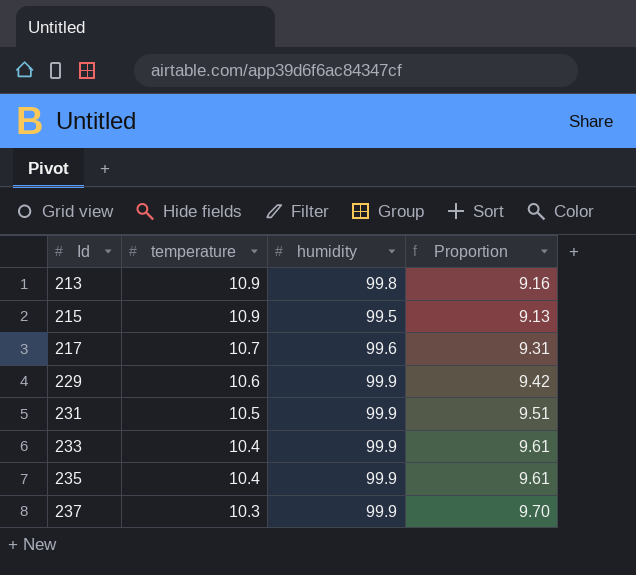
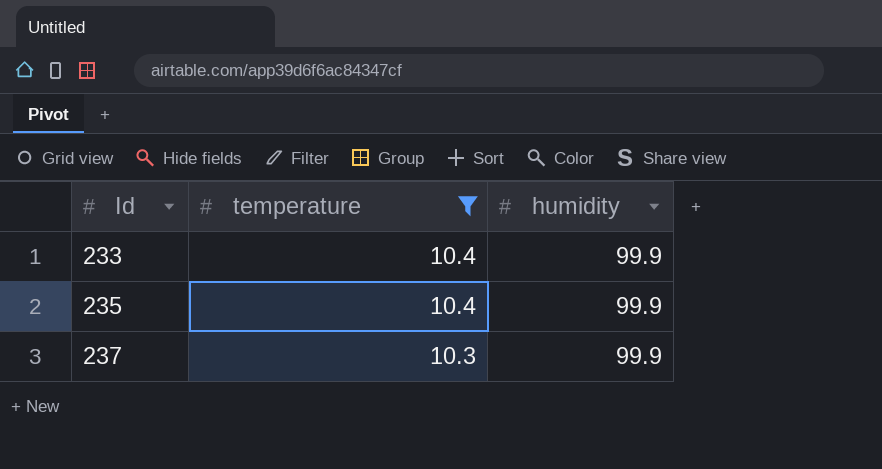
filter: none -> temperature <= 10.4
column Proportion | formula: [humidity] / [temperature] -> none

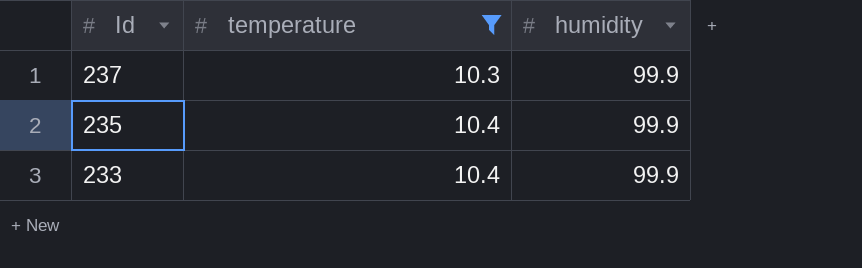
row order: Id ascending -> Id descending

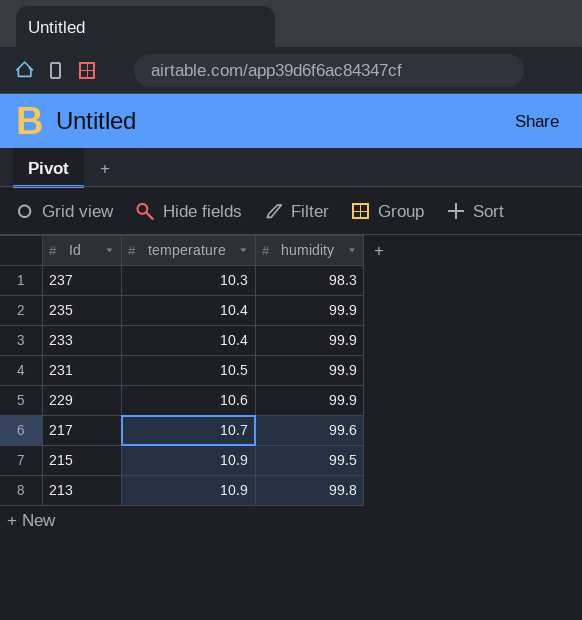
filter: temperature <= 10.4 -> none
237 | humidity: 99.9 -> 98.3

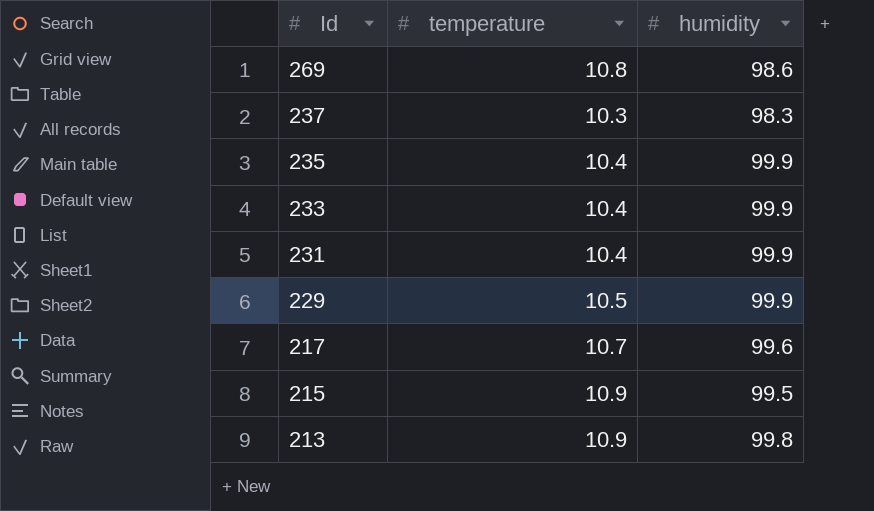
row 269: none -> 10.8 | 98.6
231 | temperature: 10.5 -> 10.4
229 | temperature: 10.6 -> 10.5

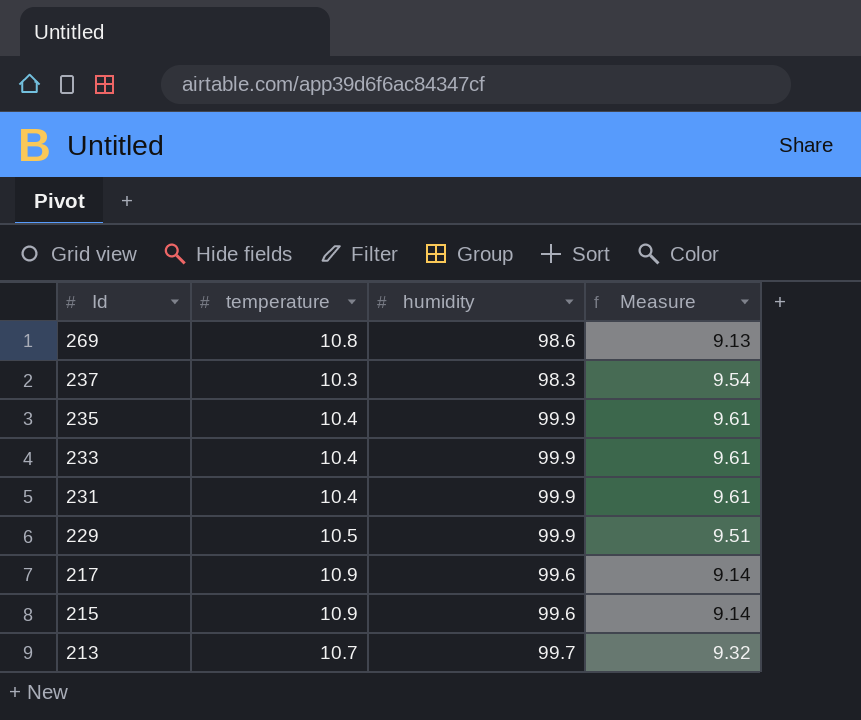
column Measure | formula: none -> [humidity] / [temperature]
217 | temperature: 10.7 -> 10.9
215 | humidity: 99.5 -> 99.6
213 | temperature: 10.9 -> 10.7
213 | humidity: 99.8 -> 99.7

